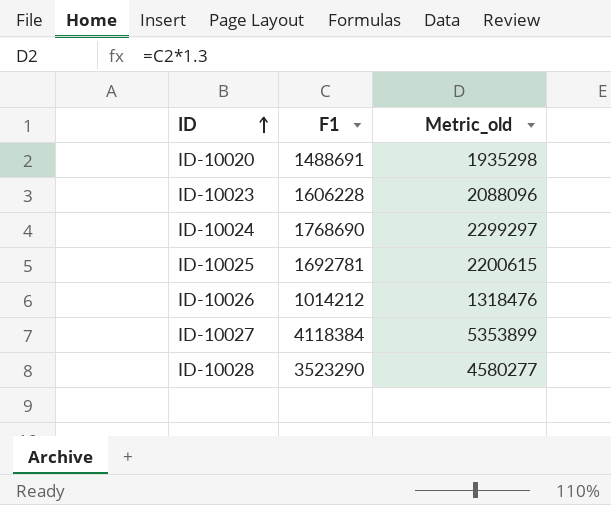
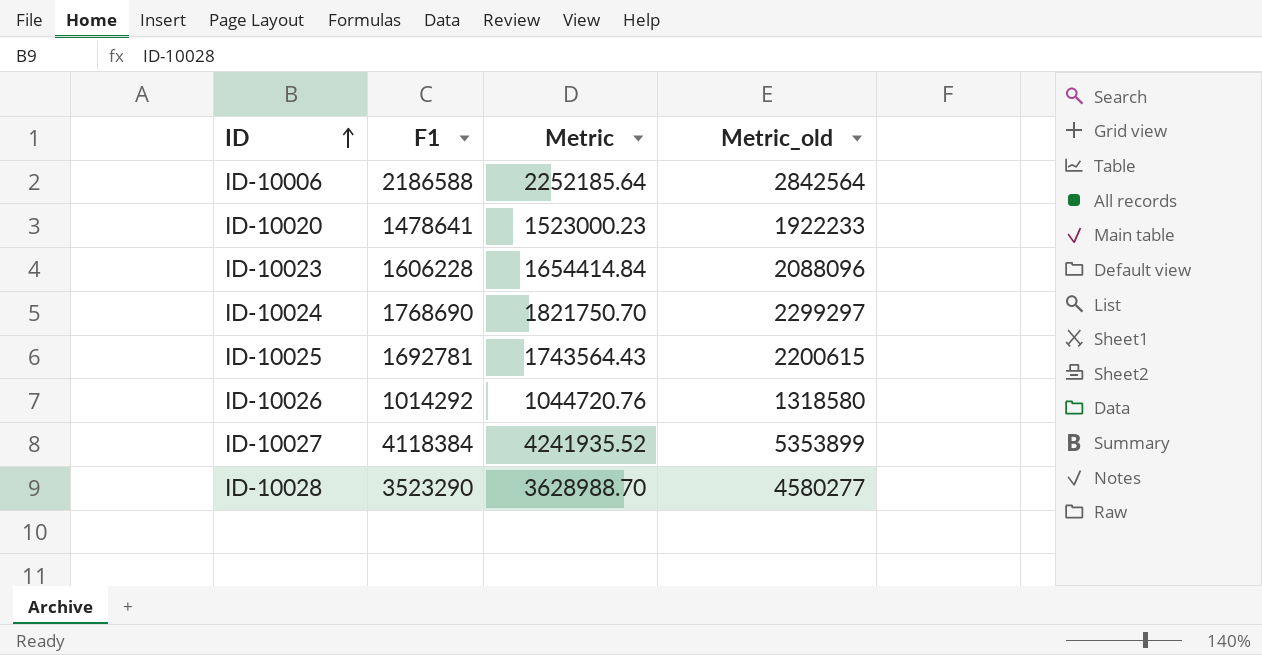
column Metric | formula: none -> [F1] * 1.03
row ID-10006: none -> 2186588 | 2252185.64 | 2842564
ID-10020 | F1: 1488691 -> 1478641
ID-10020 | Metric_old: 1935298 -> 1922233
ID-10026 | F1: 1014212 -> 1014292
ID-10026 | Metric_old: 1318476 -> 1318580

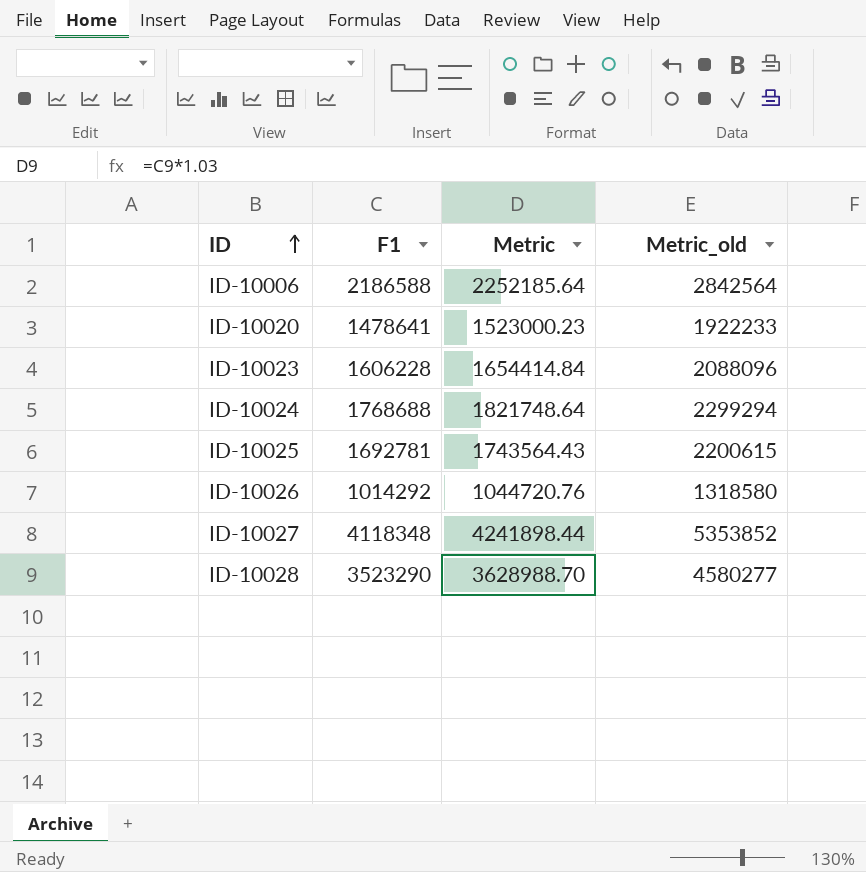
ID-10024 | F1: 1768690 -> 1768688
ID-10024 | Metric: 1821750.70 -> 1821748.64
ID-10024 | Metric_old: 2299297 -> 2299294
ID-10027 | F1: 4118384 -> 4118348
ID-10027 | Metric: 4241935.52 -> 4241898.44
ID-10027 | Metric_old: 5353899 -> 5353852

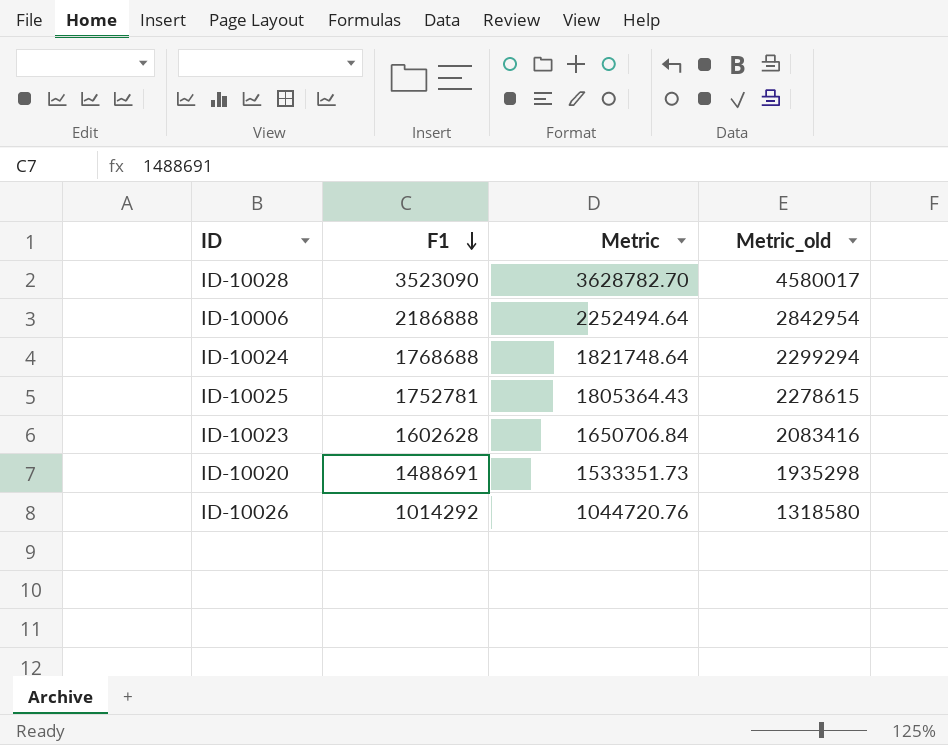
row order: ID ascending -> F1 descending
row ID-10027: 4118348 | 4241898.44 | 5353852 -> none
ID-10028 | F1: 3523290 -> 3523090
ID-10028 | Metric: 3628988.70 -> 3628782.70
ID-10028 | Metric_old: 4580277 -> 4580017
ID-10006 | F1: 2186588 -> 2186888
ID-10006 | Metric: 2252185.64 -> 2252494.64
ID-10006 | Metric_old: 2842564 -> 2842954
ID-10025 | F1: 1692781 -> 1752781
ID-10025 | Metric: 1743564.43 -> 1805364.43
ID-10025 | Metric_old: 2200615 -> 2278615
ID-10023 | F1: 1606228 -> 1602628
ID-10023 | Metric: 1654414.84 -> 1650706.84
ID-10023 | Metric_old: 2088096 -> 2083416
ID-10020 | F1: 1478641 -> 1488691
ID-10020 | Metric: 1523000.23 -> 1533351.73
ID-10020 | Metric_old: 1922233 -> 1935298

